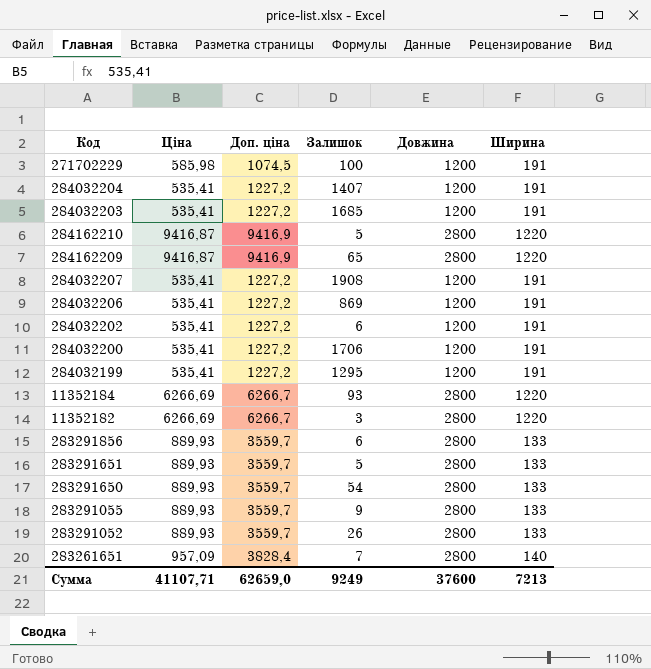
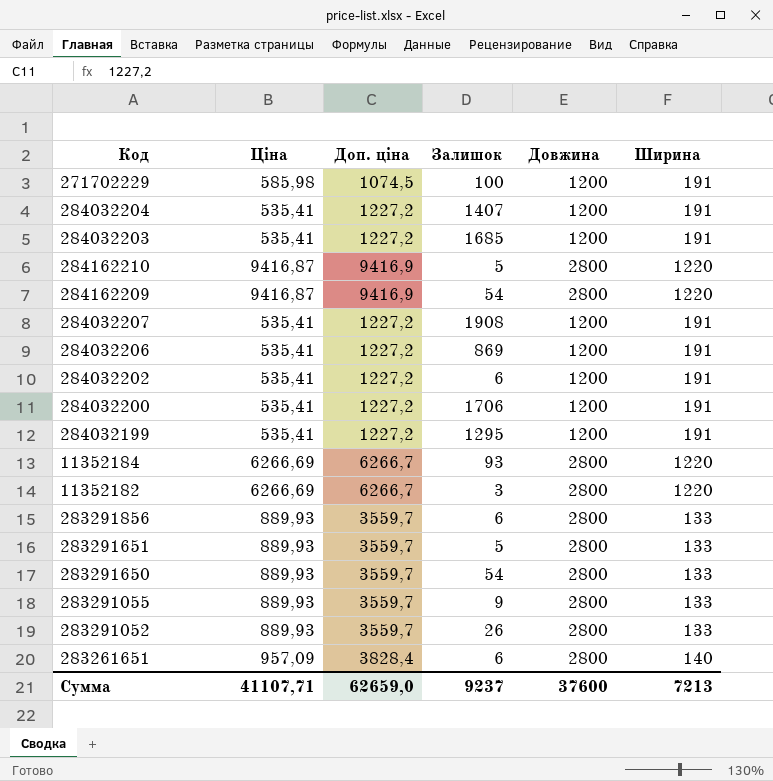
284162209 | Залишок: 65 -> 54
283261651 | Залишок: 7 -> 6
Сумма | Залишок: 9249 -> 9237

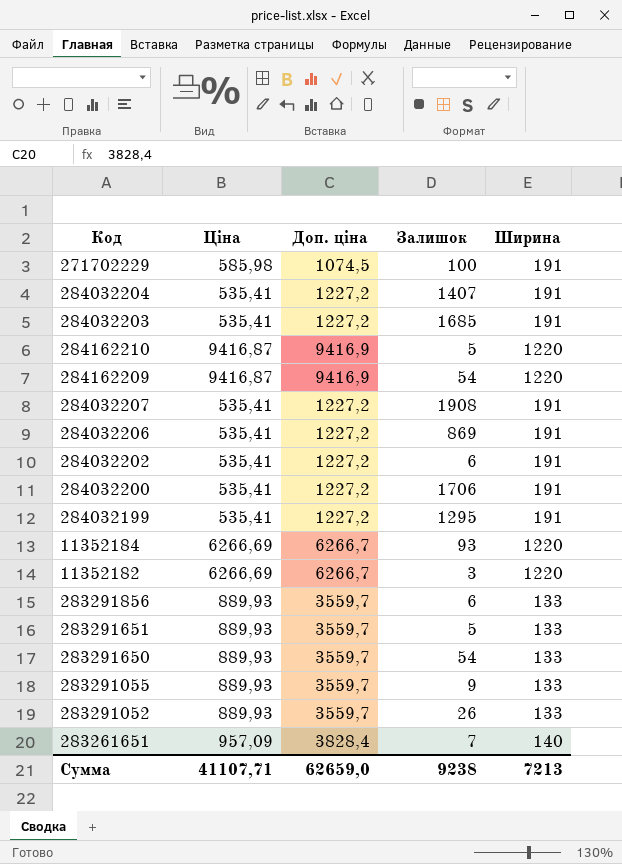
column Довжина | position: 5 -> none
283261651 | Залишок: 6 -> 7
Сумма | Залишок: 9237 -> 9238

